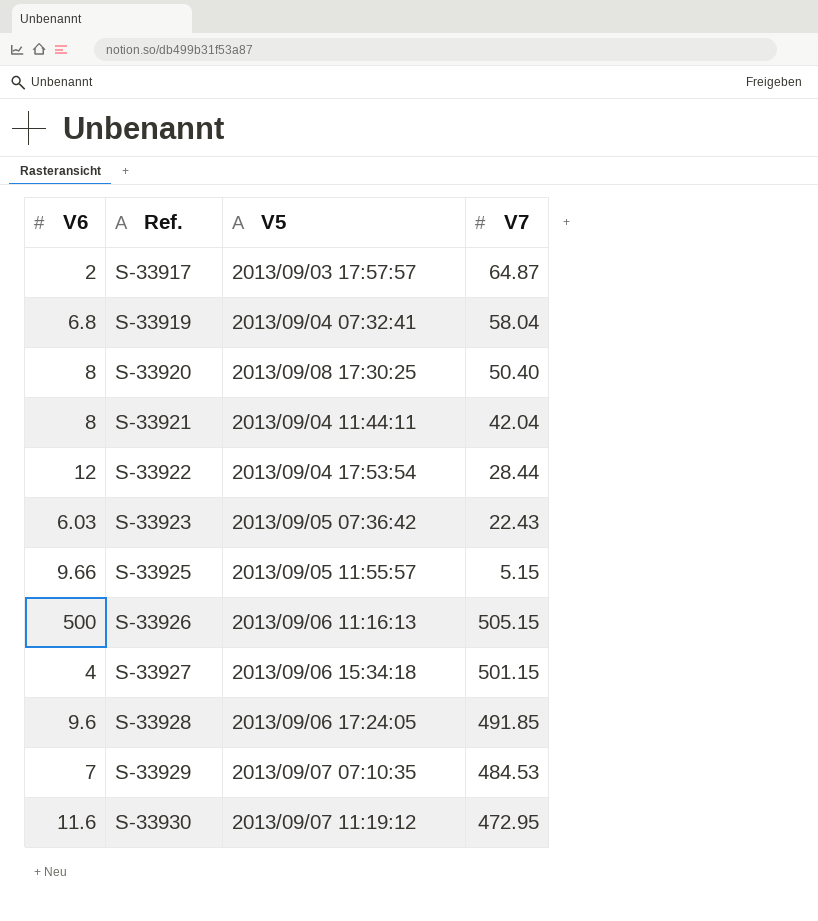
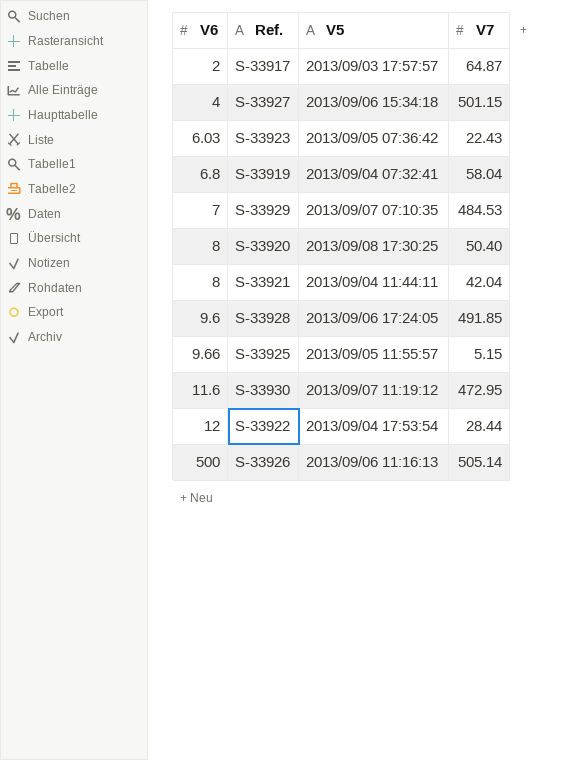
row order: Ref. ascending -> V6 ascending
S-33926 | V7: 505.15 -> 505.14

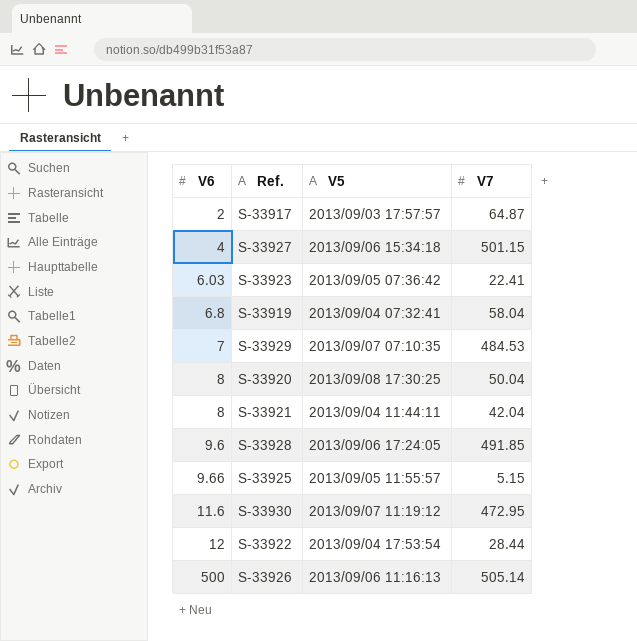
S-33923 | V7: 22.43 -> 22.41
S-33920 | V7: 50.40 -> 50.04

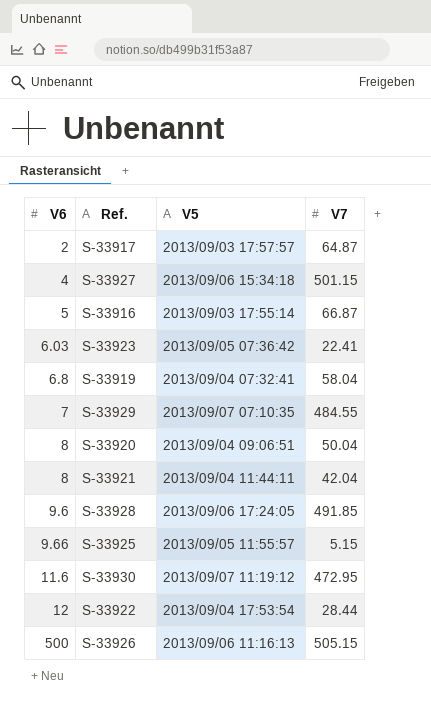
row S-33916: none -> 5 | 2013/09/03 17:55:14 | 66.87
S-33929 | V7: 484.53 -> 484.55
S-33920 | V5: 2013/09/08 17:30:25 -> 2013/09/04 09:06:51
S-33926 | V7: 505.14 -> 505.15

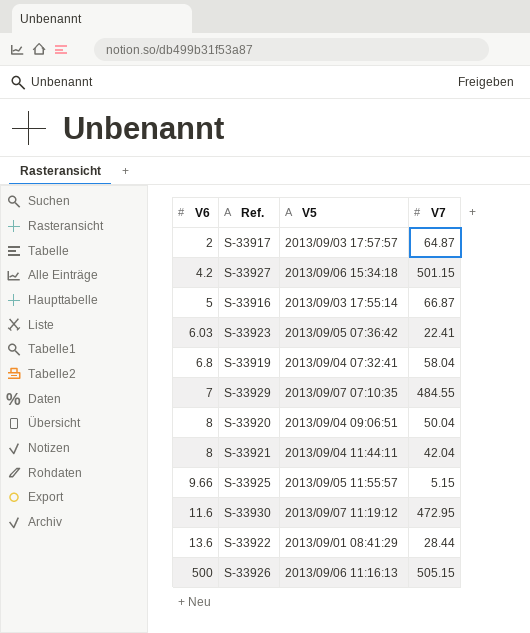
row S-33928: 9.6 | 2013/09/06 17:24:05 | 491.85 -> none
S-33927 | V6: 4 -> 4.2
S-33922 | V6: 12 -> 13.6
S-33922 | V5: 2013/09/04 17:53:54 -> 2013/09/01 08:41:29

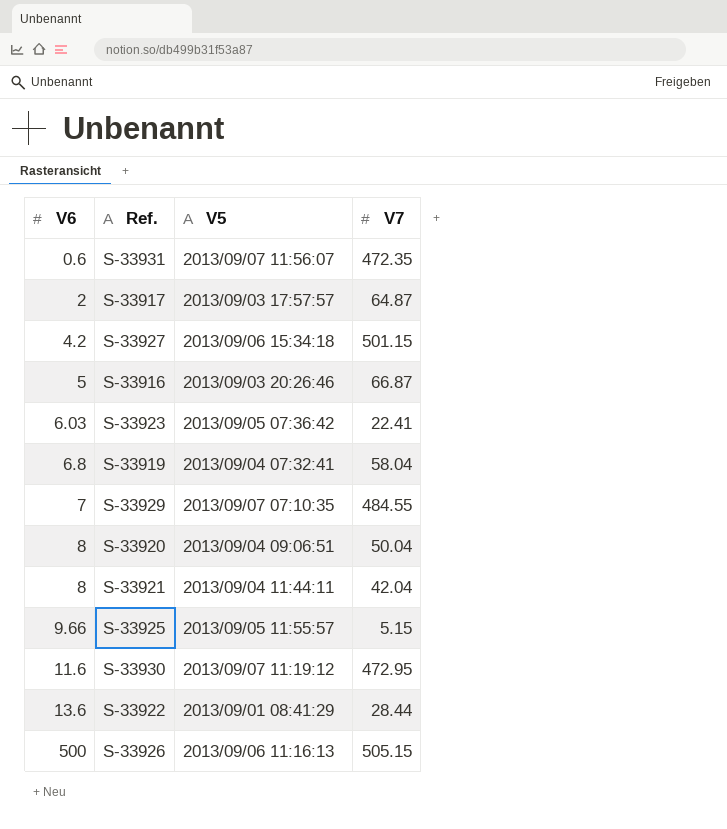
row S-33931: none -> 0.6 | 2013/09/07 11:56:07 | 472.35
S-33916 | V5: 2013/09/03 17:55:14 -> 2013/09/03 20:26:46

